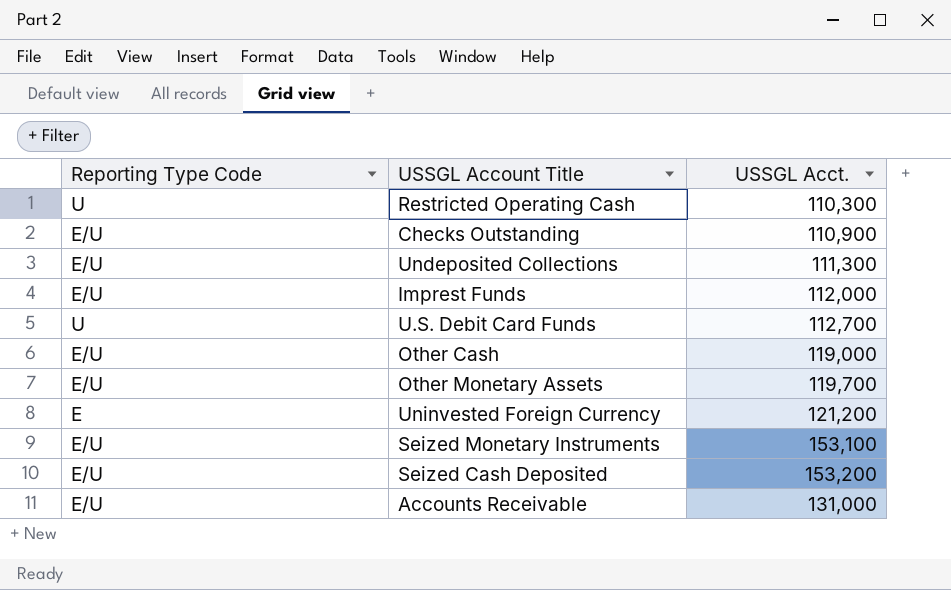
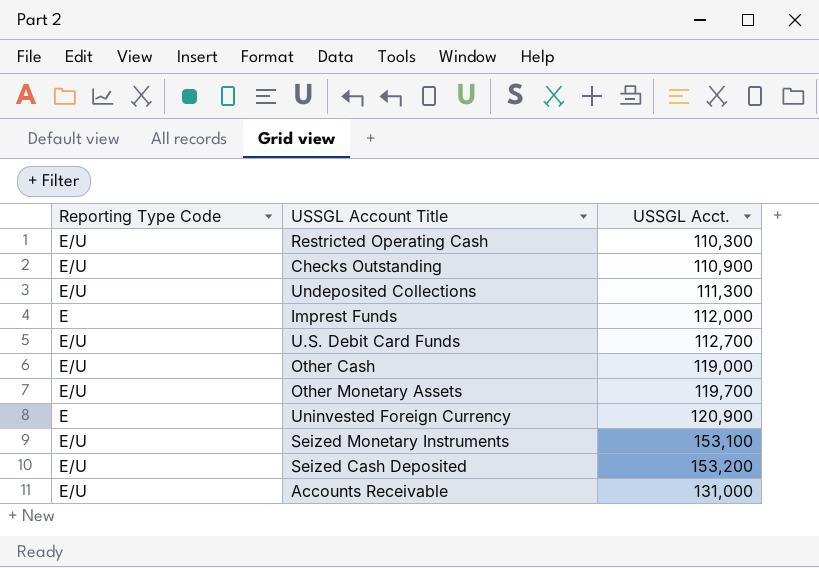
Restricted Operating Cash | Reporting Type Code: U -> E/U
Imprest Funds | Reporting Type Code: E/U -> E
U.S. Debit Card Funds | Reporting Type Code: U -> E/U
Uninvested Foreign Currency | USSGL Acct.: 121,200 -> 120,900

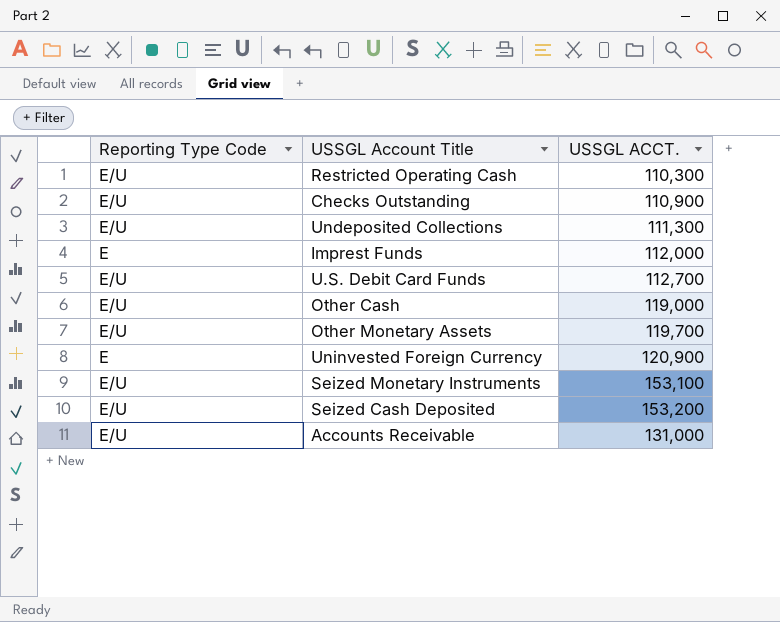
column name: USSGL Acct. -> USSGL ACCT.

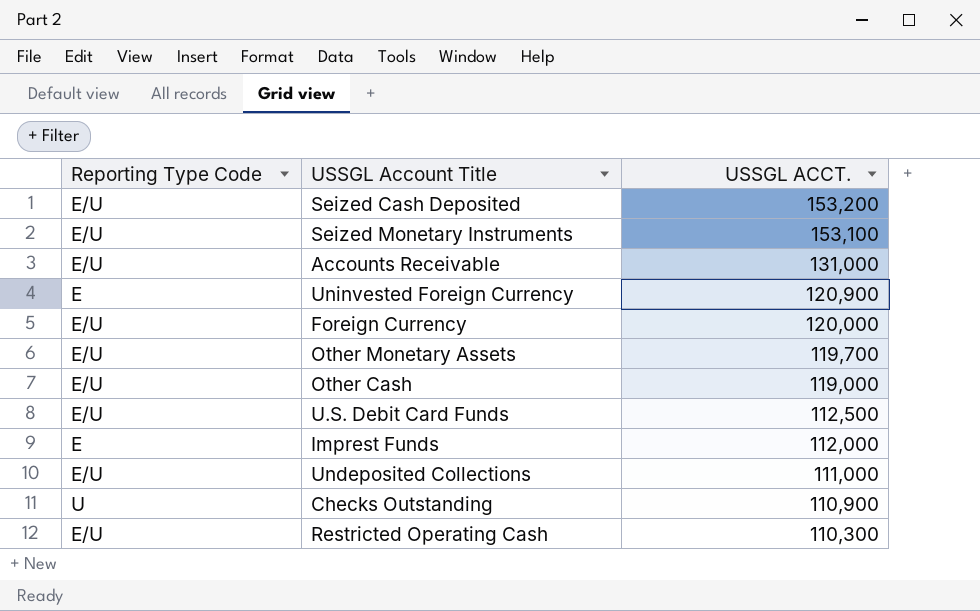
row order: none -> USSGL ACCT. descending
row Foreign Currency: none -> E/U | 120,000
U.S. Debit Card Funds | USSGL ACCT.: 112,700 -> 112,500
Undeposited Collections | USSGL ACCT.: 111,300 -> 111,000
Checks Outstanding | Reporting Type Code: E/U -> U

